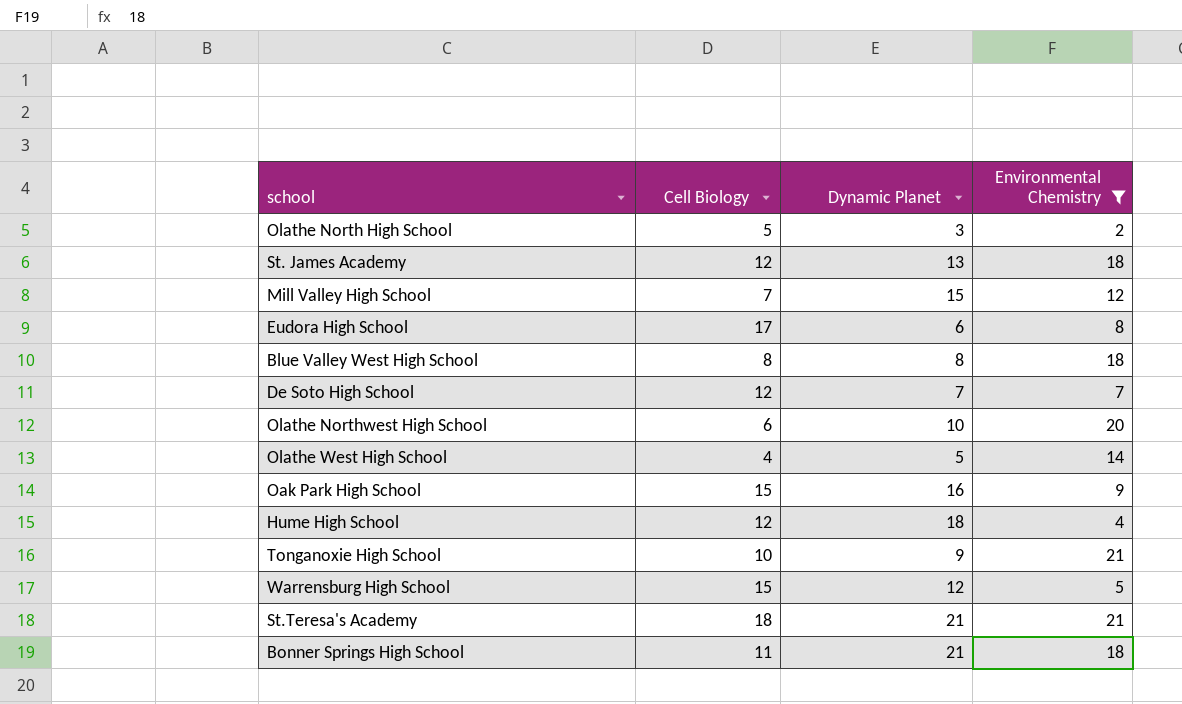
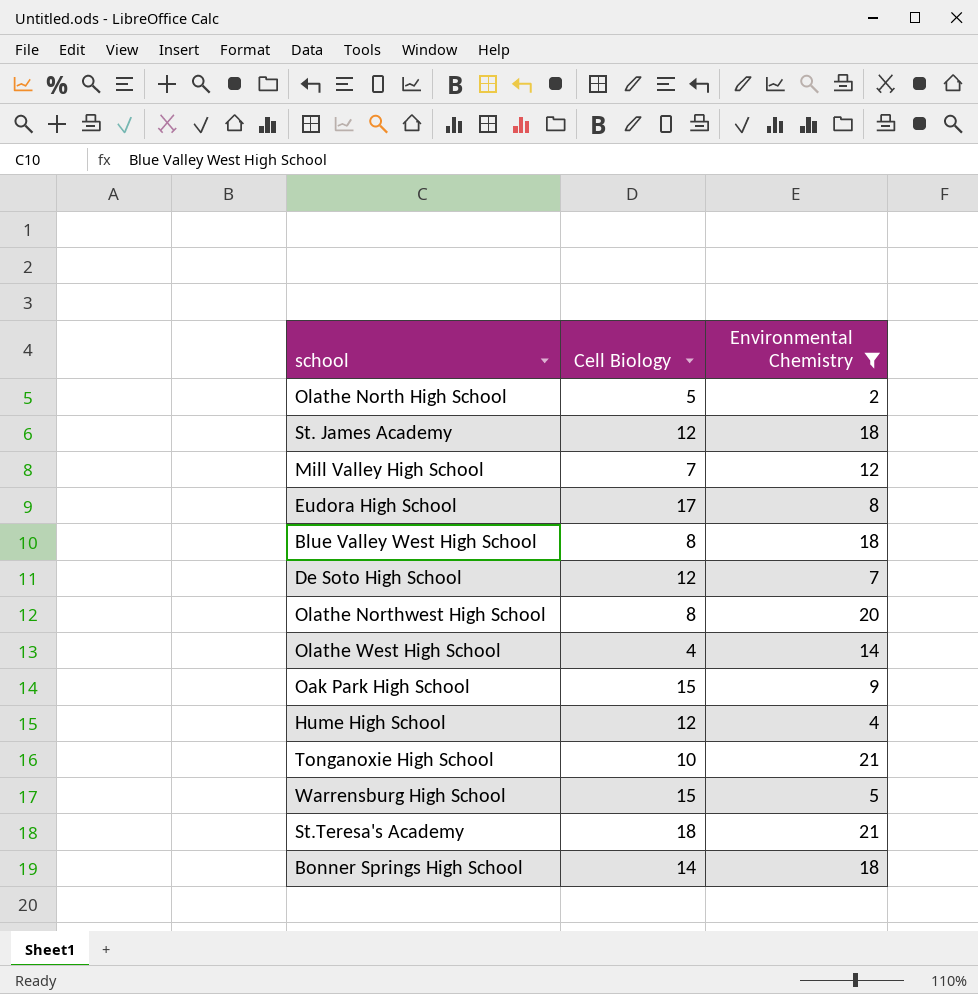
column Dynamic Planet | position: 3 -> none
Olathe Northwest High School | Cell Biology: 6 -> 8
Bonner Springs High School | Cell Biology: 11 -> 14

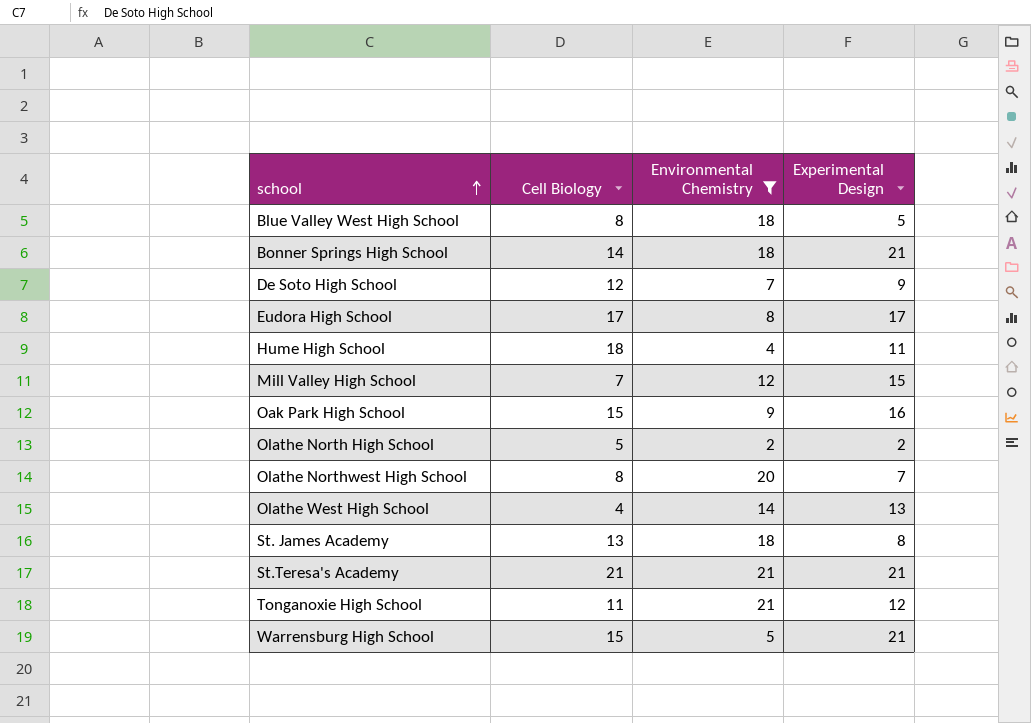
row order: none -> school ascending
column Experimental Design | position: none -> 4
Hume High School | Cell Biology: 12 -> 18
St. James Academy | Cell Biology: 12 -> 13
St.Teresa's Academy | Cell Biology: 18 -> 21
Tonganoxie High School | Cell Biology: 10 -> 11

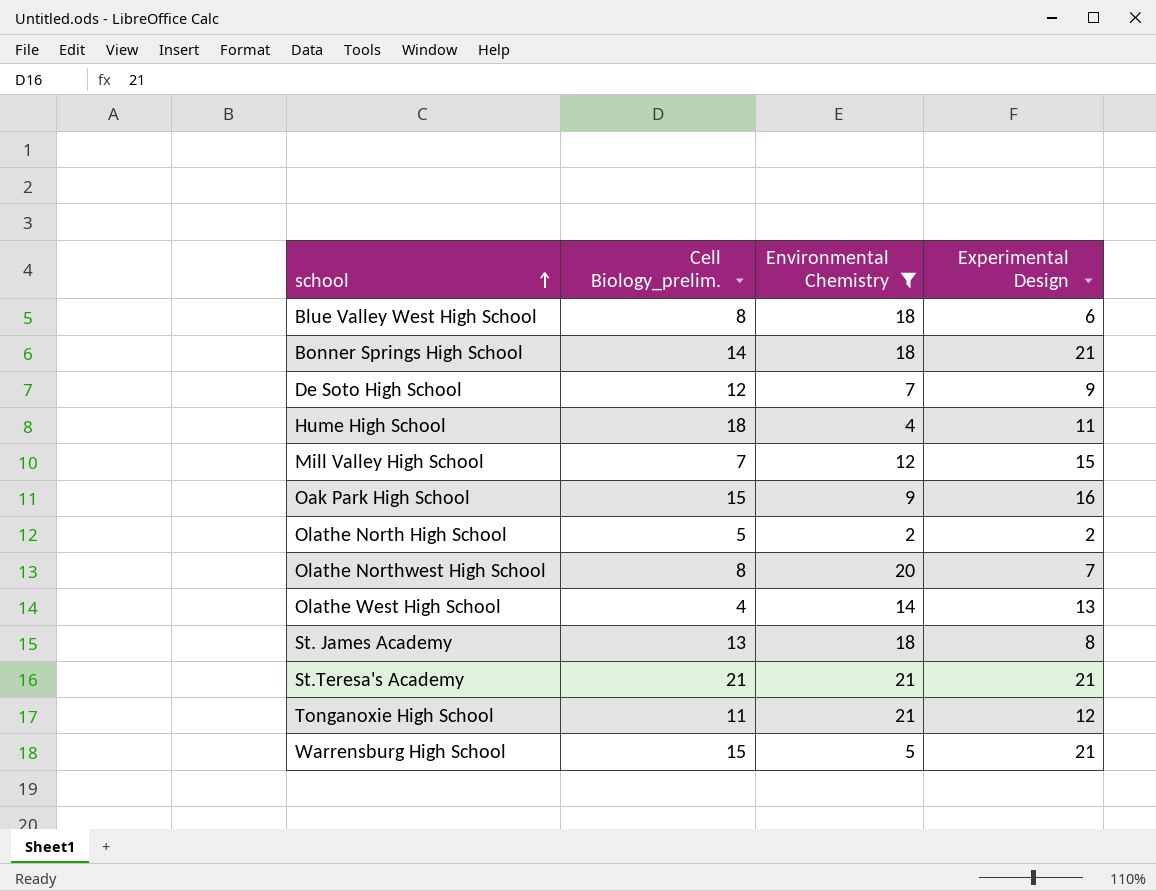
column name: Cell Biology -> Cell Biology_prelim.
row Eudora High School: 17 | 8 | 17 -> none
Blue Valley West High School | Experimental Design: 5 -> 6

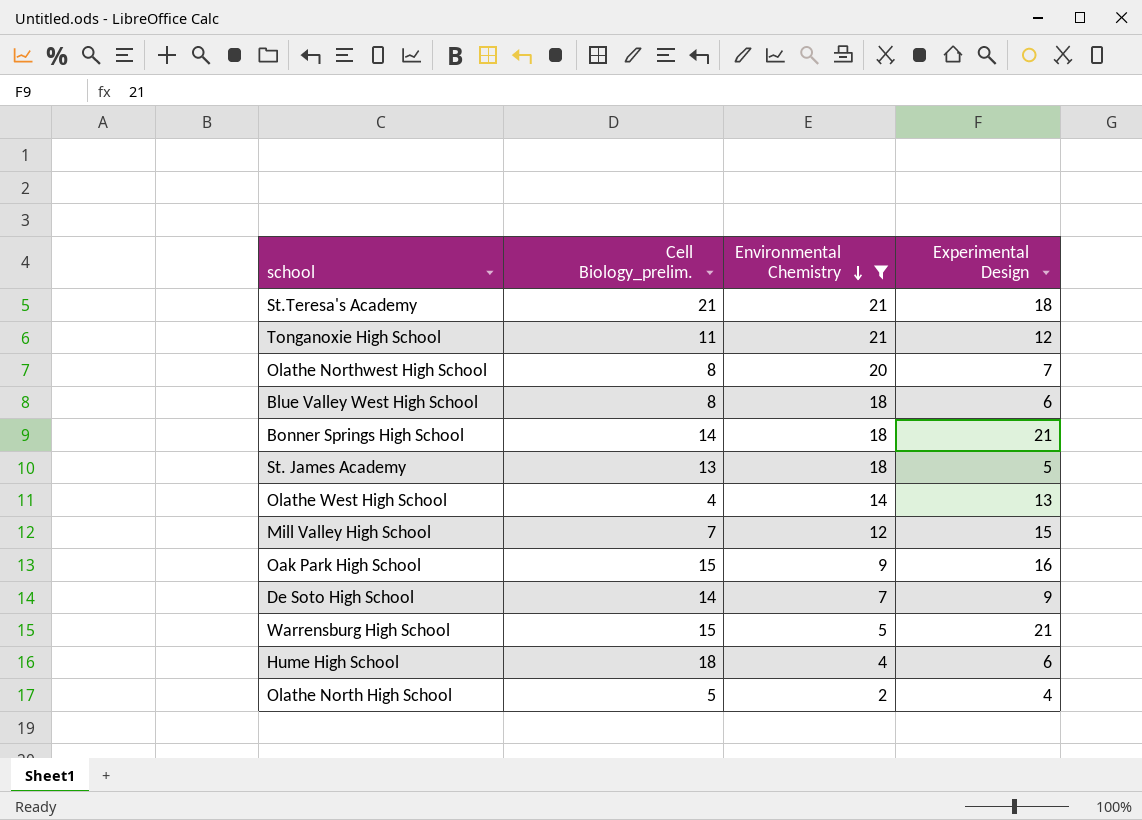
row order: school ascending -> Environmental Chemistry descending
St.Teresa's Academy | Experimental Design: 21 -> 18
St. James Academy | Experimental Design: 8 -> 5
De Soto High School | Cell Biology_prelim.: 12 -> 14
Hume High School | Experimental Design: 11 -> 6
Olathe North High School | Experimental Design: 2 -> 4

